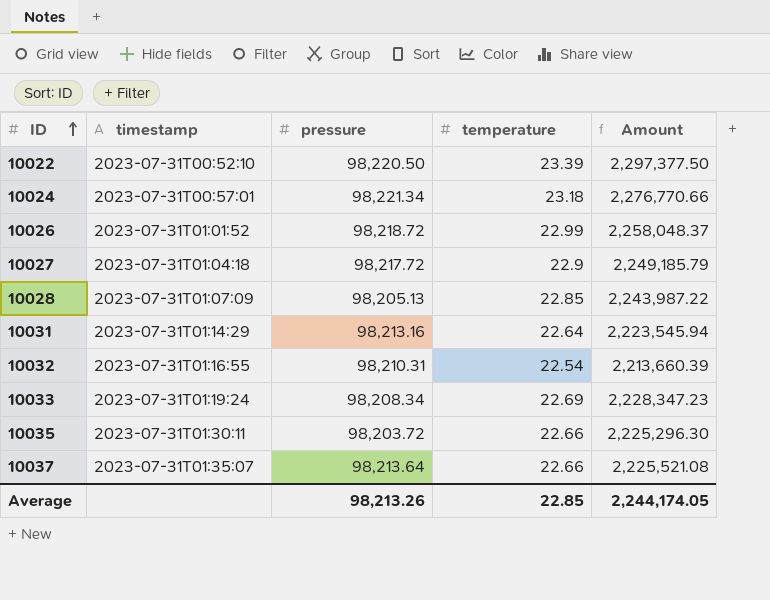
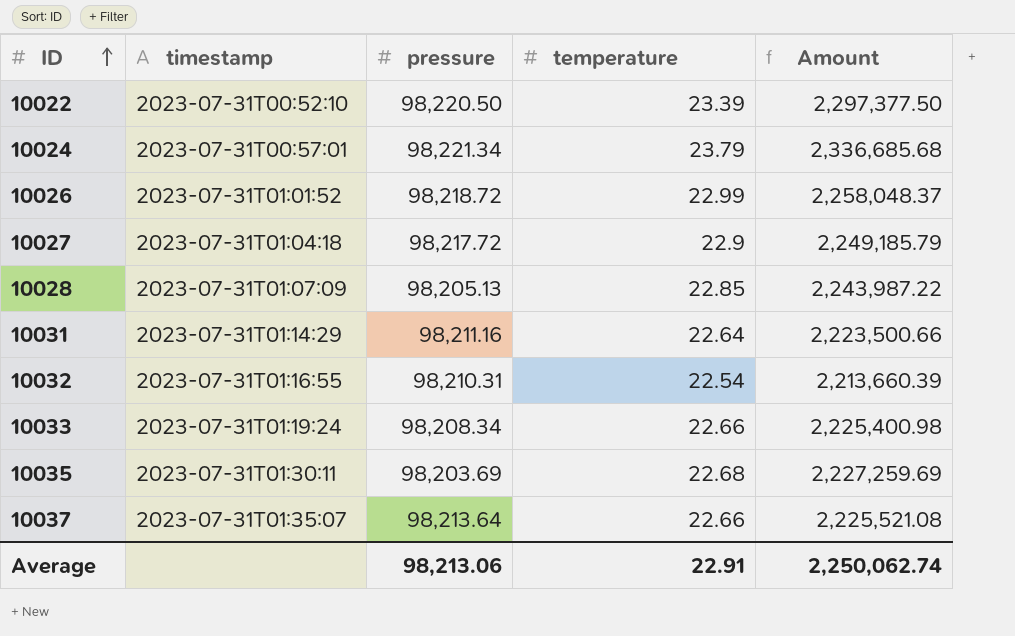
10024 | temperature: 23.18 -> 23.79
10024 | Amount: 2,276,770.66 -> 2,336,685.68
10031 | pressure: 98,213.16 -> 98,211.16
10031 | Amount: 2,223,545.94 -> 2,223,500.66
10033 | temperature: 22.69 -> 22.66
10033 | Amount: 2,228,347.23 -> 2,225,400.98
10035 | pressure: 98,203.72 -> 98,203.69
10035 | temperature: 22.66 -> 22.68
10035 | Amount: 2,225,296.30 -> 2,227,259.69
Average | pressure: 98,213.26 -> 98,213.06
Average | temperature: 22.85 -> 22.91
Average | Amount: 2,244,174.05 -> 2,250,062.74

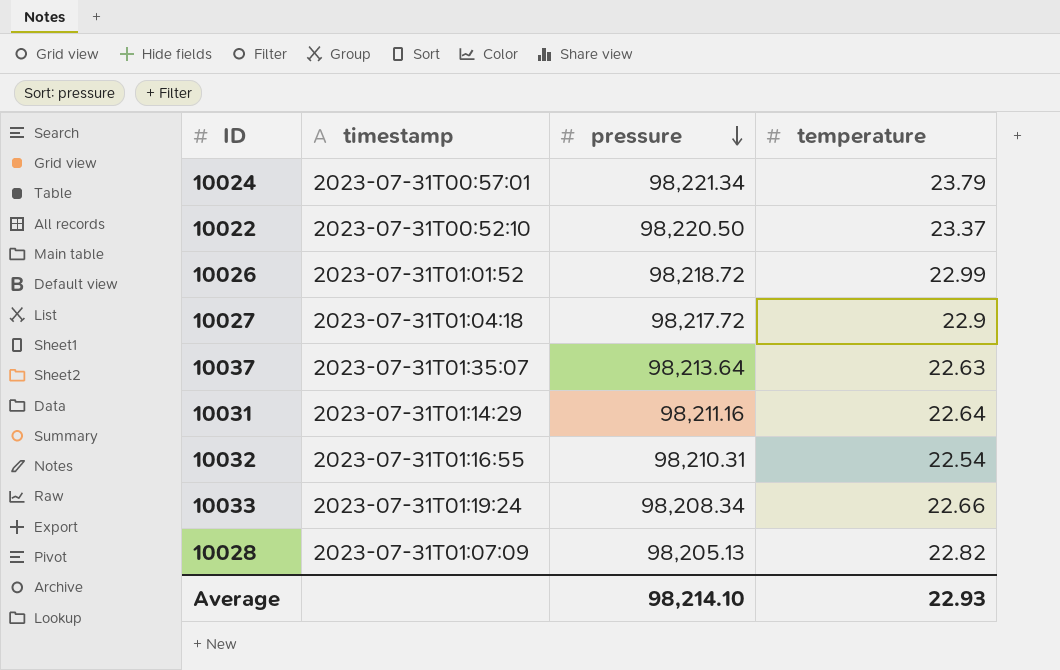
row order: ID ascending -> pressure descending
column Amount | formula: [pressure] * [temperature] -> none
row 10035: 2023-07-31T01:30:11 | 98,203.69 | 22.68 | 2,227,259.69 -> none
10022 | temperature: 23.39 -> 23.37
10037 | temperature: 22.66 -> 22.63
10028 | temperature: 22.85 -> 22.82
Average | pressure: 98,213.06 -> 98,214.10
Average | temperature: 22.91 -> 22.93

